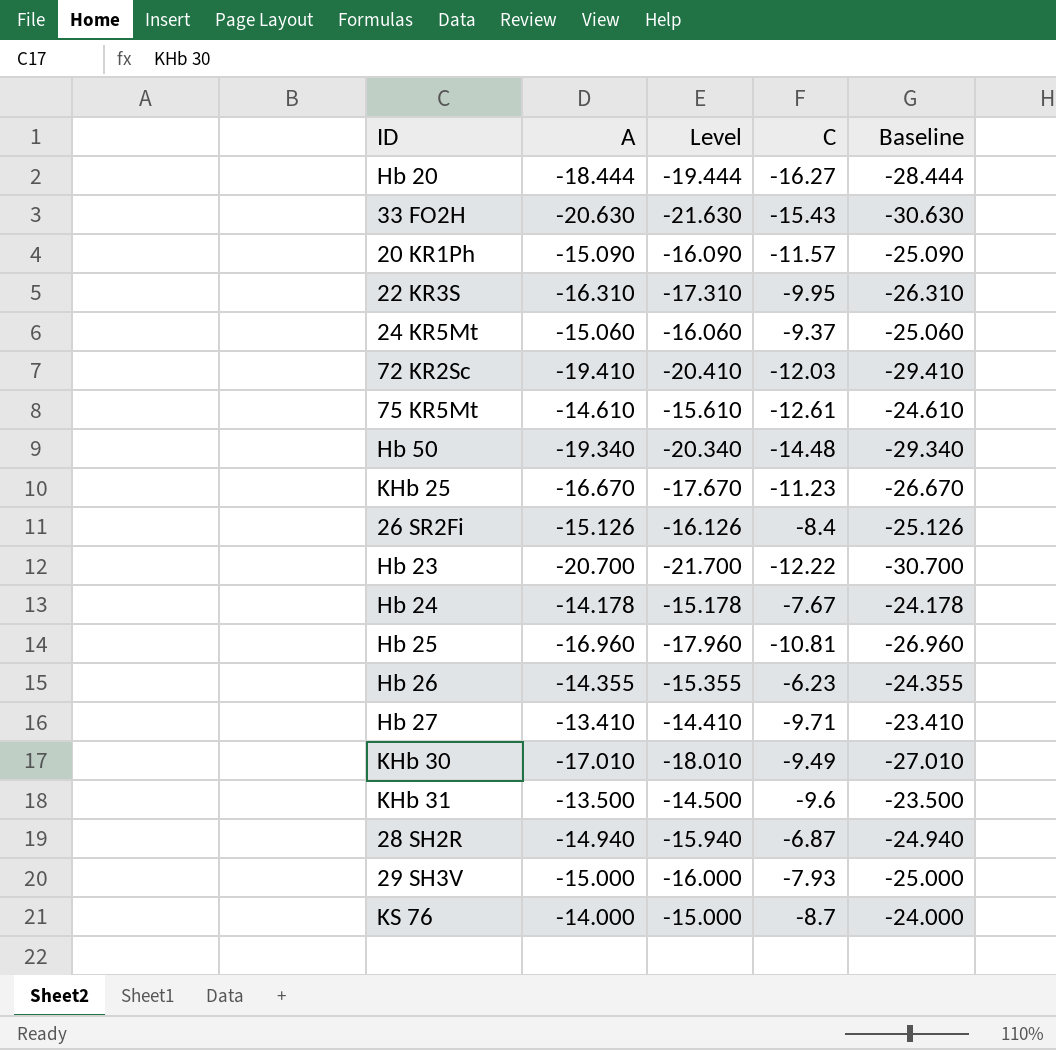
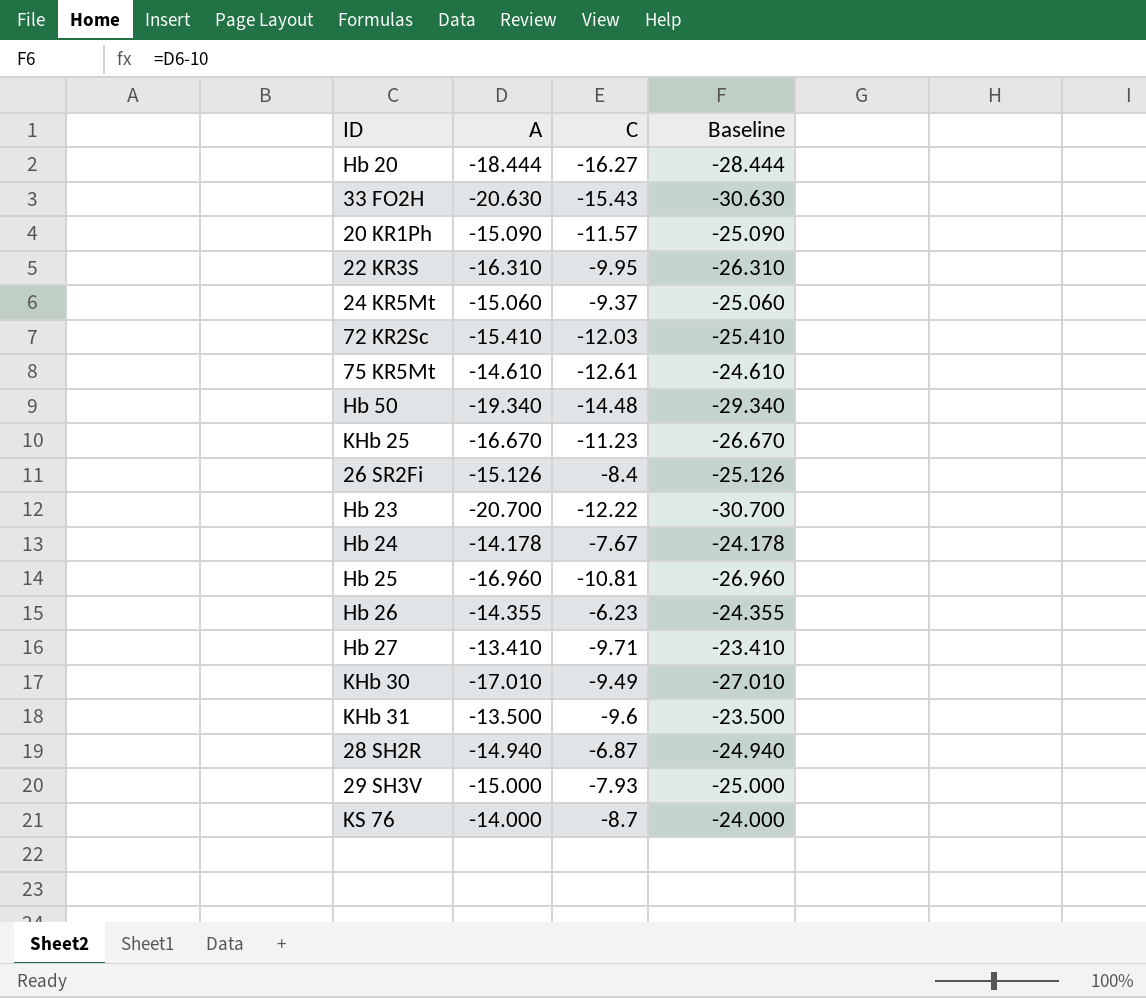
column Level | formula: [A] - 1 -> none
72 KR2Sc | A: -19.410 -> -15.410
72 KR2Sc | Baseline: -29.410 -> -25.410

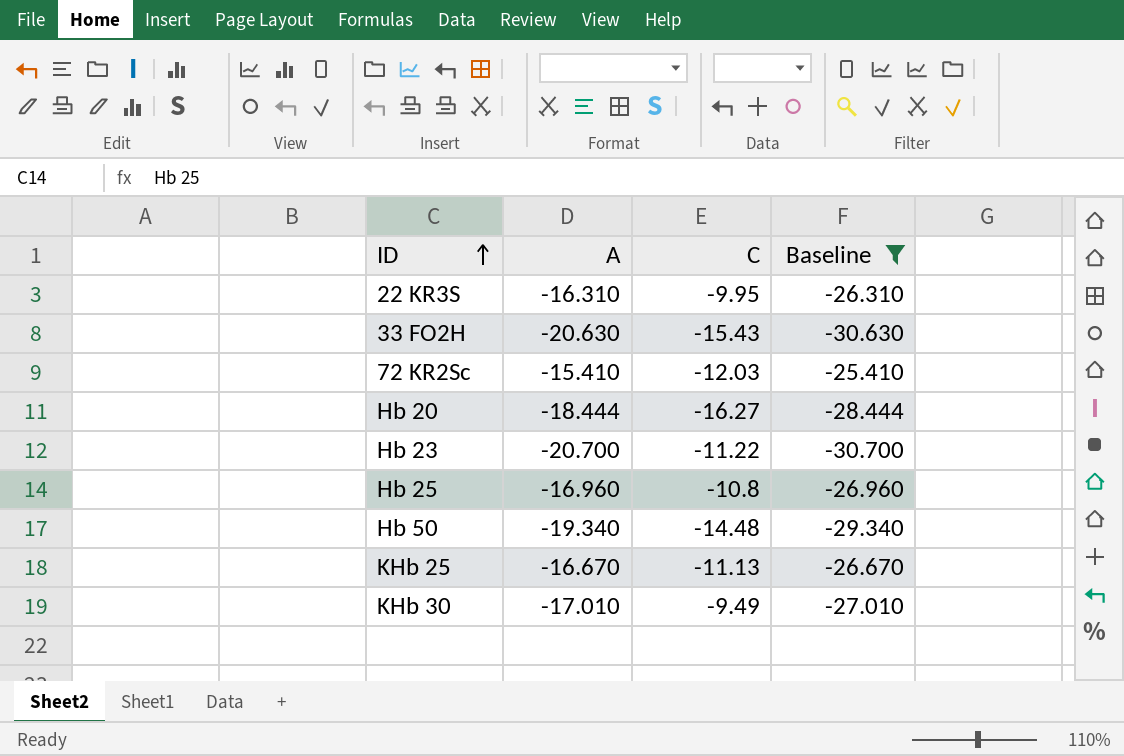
filter: none -> Baseline <= -25.410
row order: none -> ID ascending
Hb 23 | C: -12.22 -> -11.22
Hb 25 | C: -10.81 -> -10.8
KHb 25 | C: -11.23 -> -11.13

